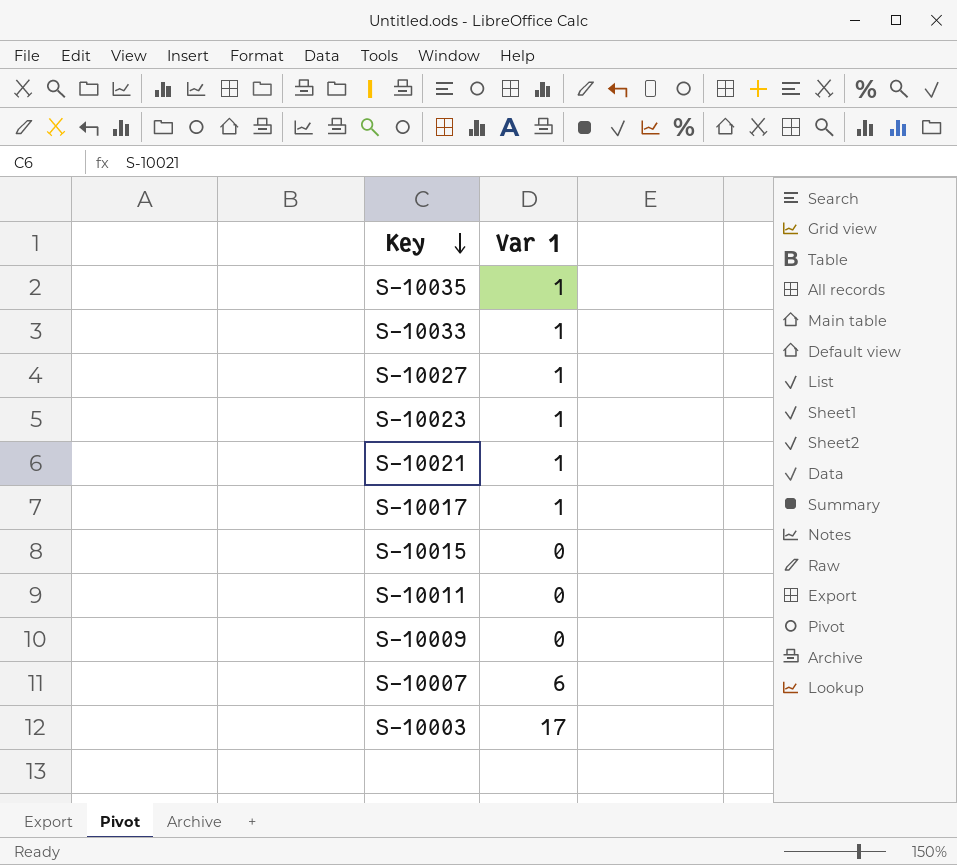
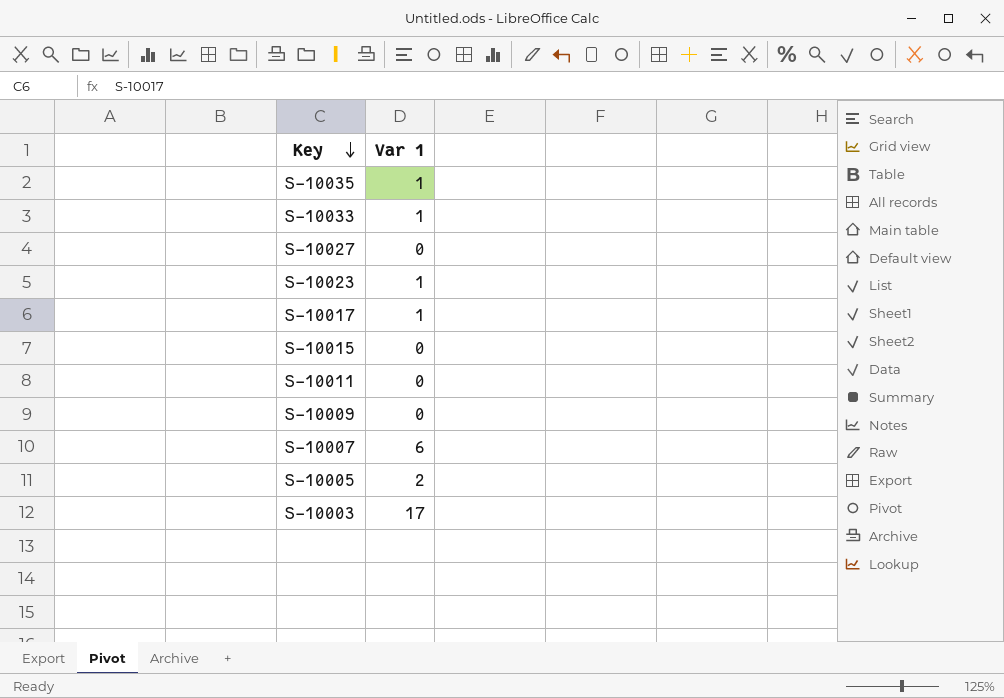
row S-10021: 1 -> none
S-10027 | Var 1: 1 -> 0
row S-10005: none -> 2

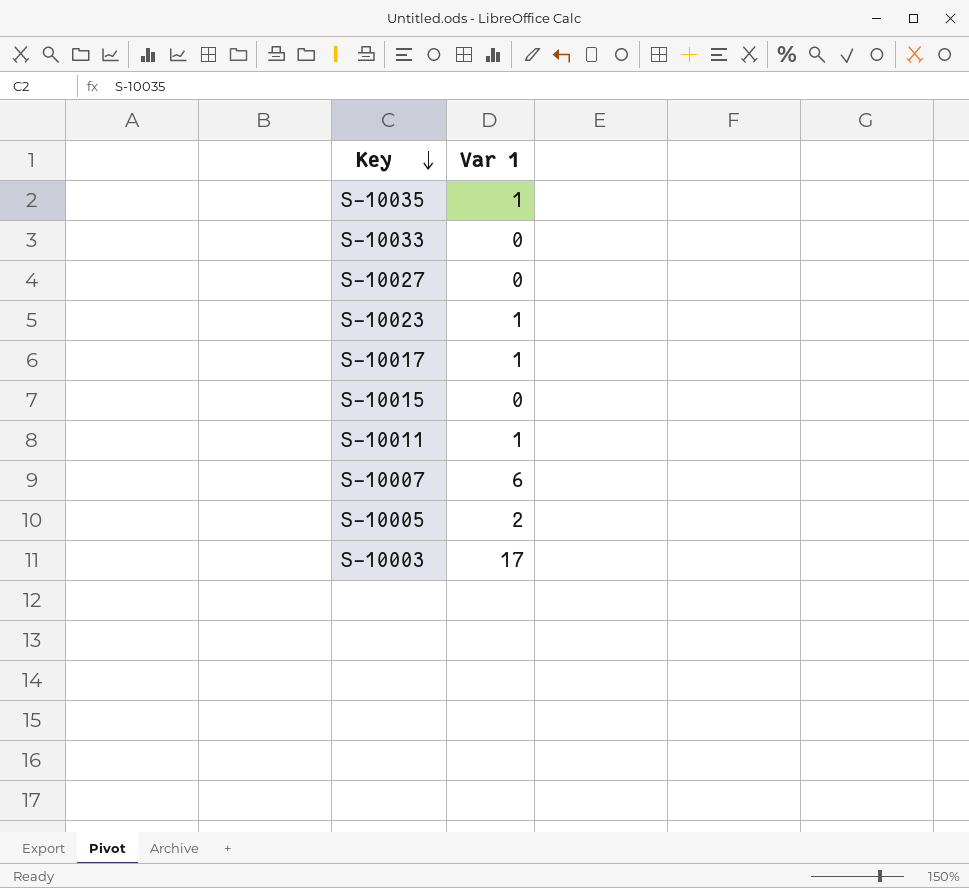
row S-10009: 0 -> none
S-10033 | Var 1: 1 -> 0
S-10011 | Var 1: 0 -> 1

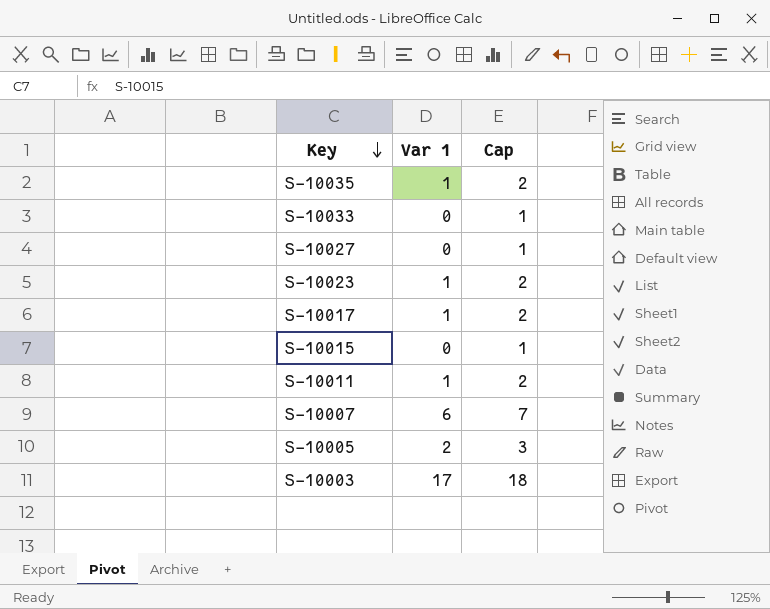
column Cap | formula: none -> [Var 1] + 1

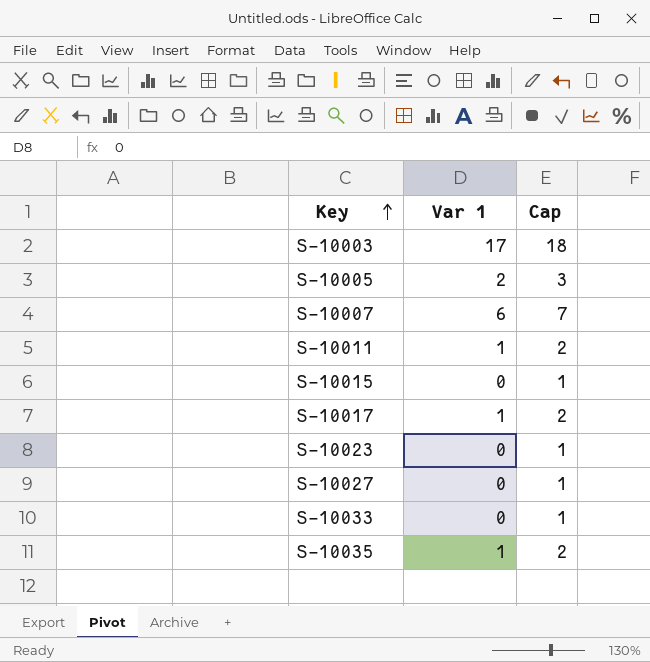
row order: Key descending -> Key ascending
S-10023 | Var 1: 1 -> 0
S-10023 | Cap: 2 -> 1

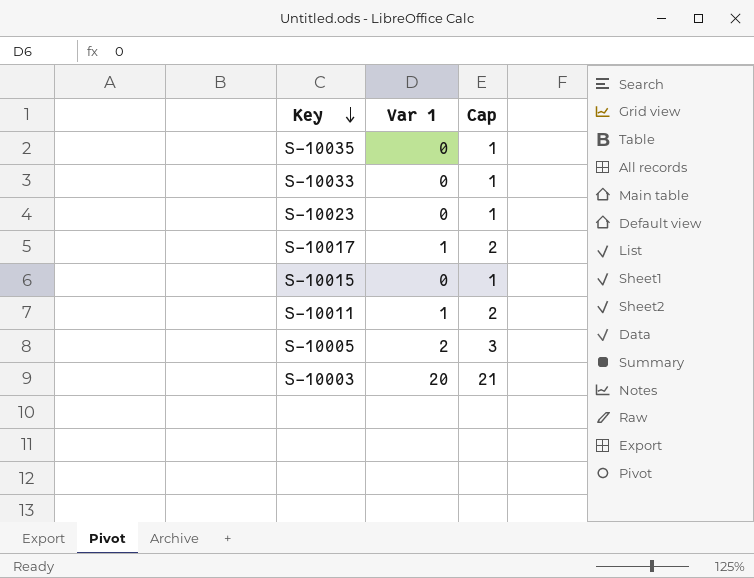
row order: Key ascending -> Key descending
row S-10007: 6 | 7 -> none
row S-10027: 0 | 1 -> none
S-10035 | Var 1: 1 -> 0
S-10035 | Cap: 2 -> 1
S-10003 | Var 1: 17 -> 20
S-10003 | Cap: 18 -> 21

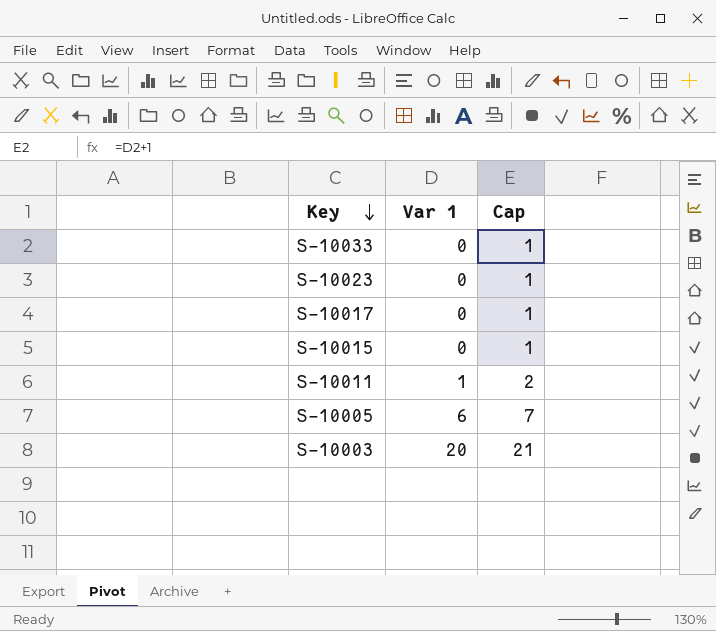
row S-10035: 0 | 1 -> none
S-10017 | Var 1: 1 -> 0
S-10017 | Cap: 2 -> 1
S-10005 | Var 1: 2 -> 6
S-10005 | Cap: 3 -> 7

